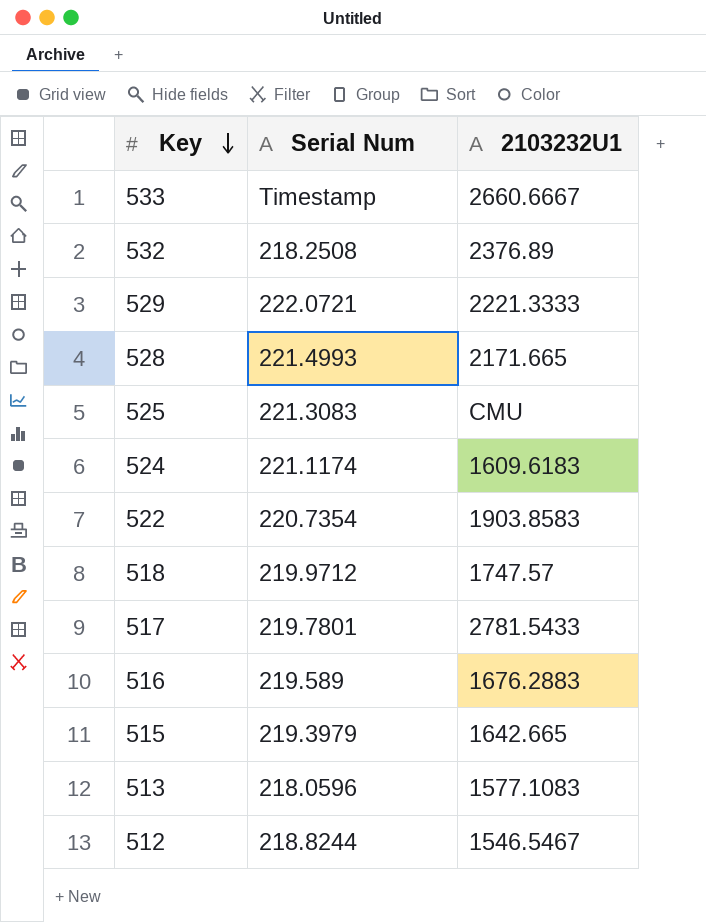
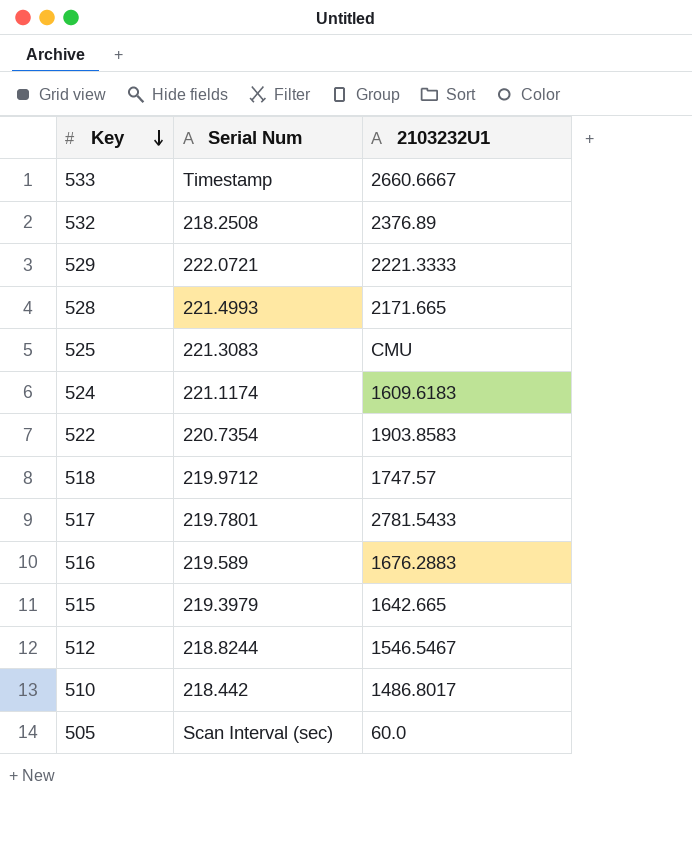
row 513: 218.0596 | 1577.1083 -> none
row 510: none -> 218.442 | 1486.8017
row 505: none -> Scan Interval (sec) | 60.0

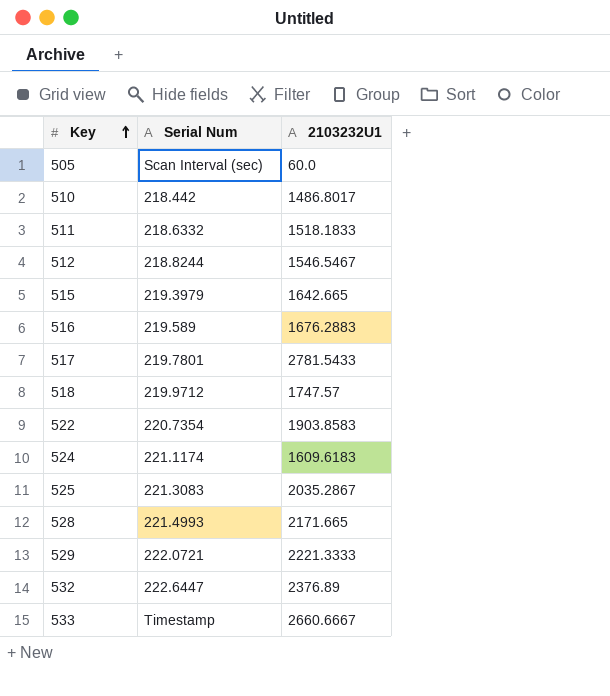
row order: Key descending -> Key ascending
row 511: none -> 218.6332 | 1518.1833
525 | 2103232U1: CMU -> 2035.2867
532 | Serial Num: 218.2508 -> 222.6447

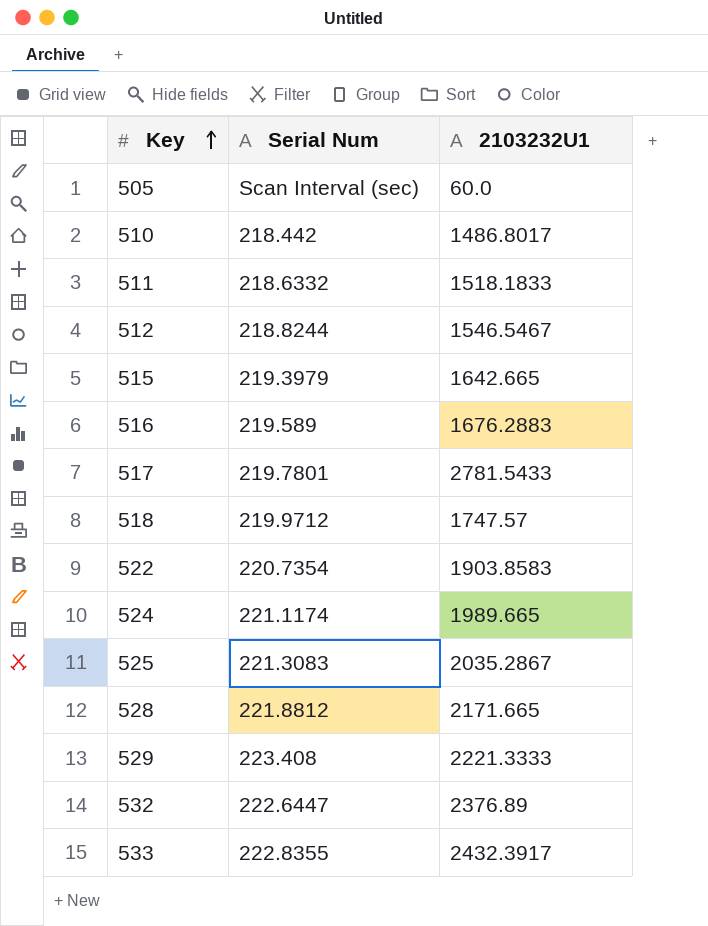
524 | 2103232U1: 1609.6183 -> 1989.665
528 | Serial Num: 221.4993 -> 221.8812
529 | Serial Num: 222.0721 -> 223.408
533 | Serial Num: Timestamp -> 222.8355
533 | 2103232U1: 2660.6667 -> 2432.3917

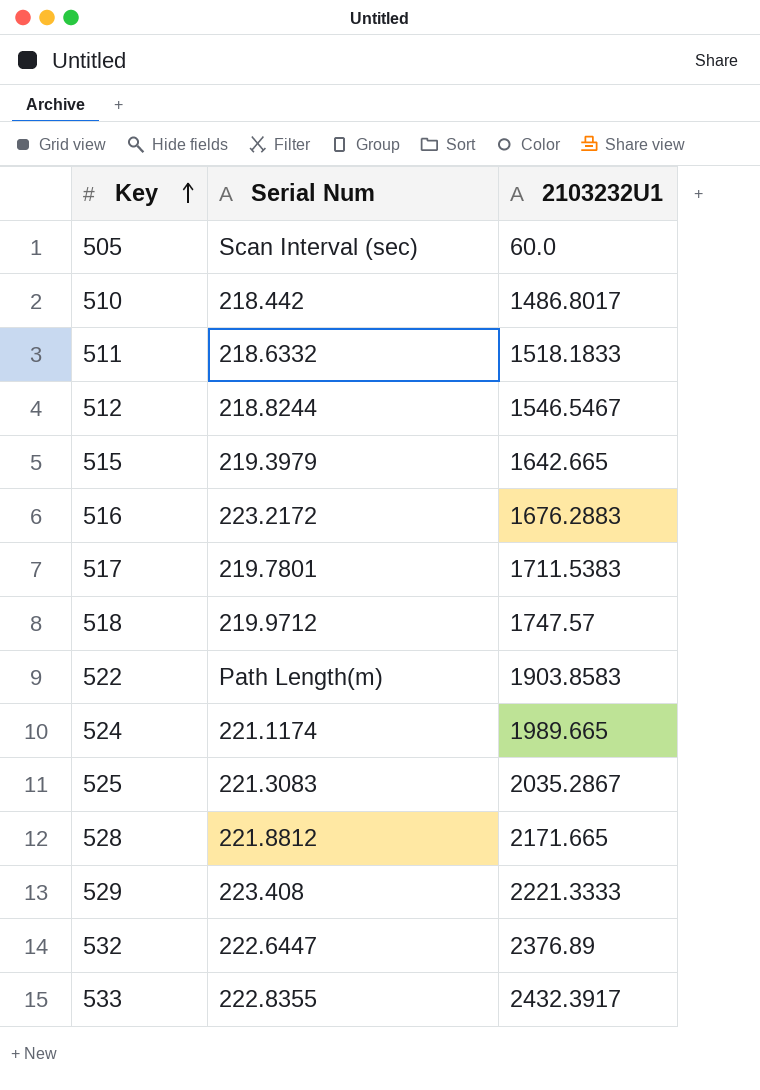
516 | Serial Num: 219.589 -> 223.2172
517 | 2103232U1: 2781.5433 -> 1711.5383
522 | Serial Num: 220.7354 -> Path Length(m)

